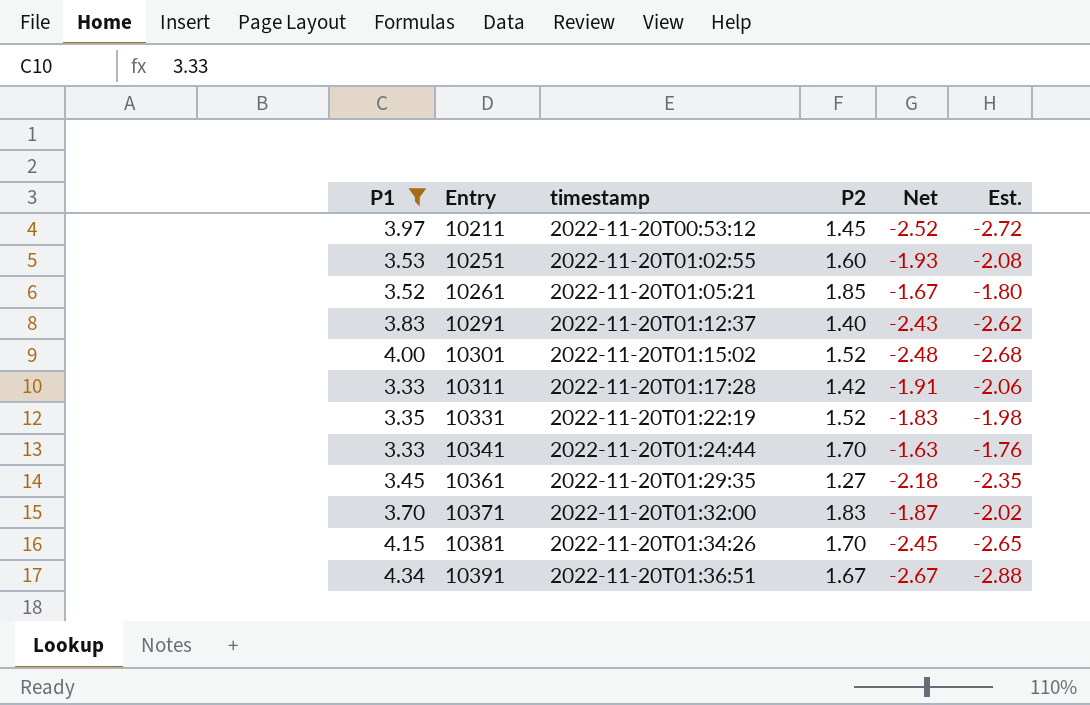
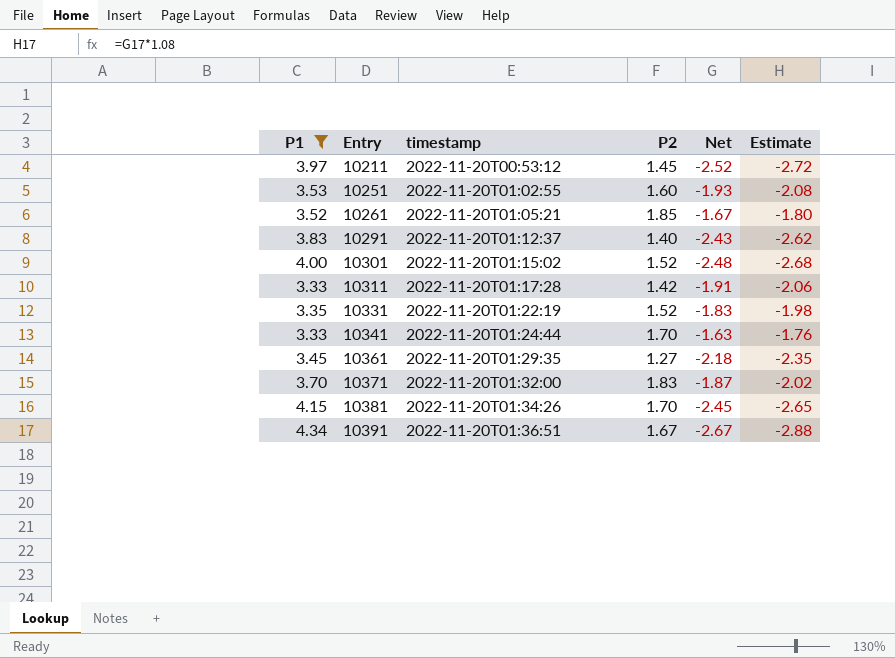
column name: Est. -> Estimate

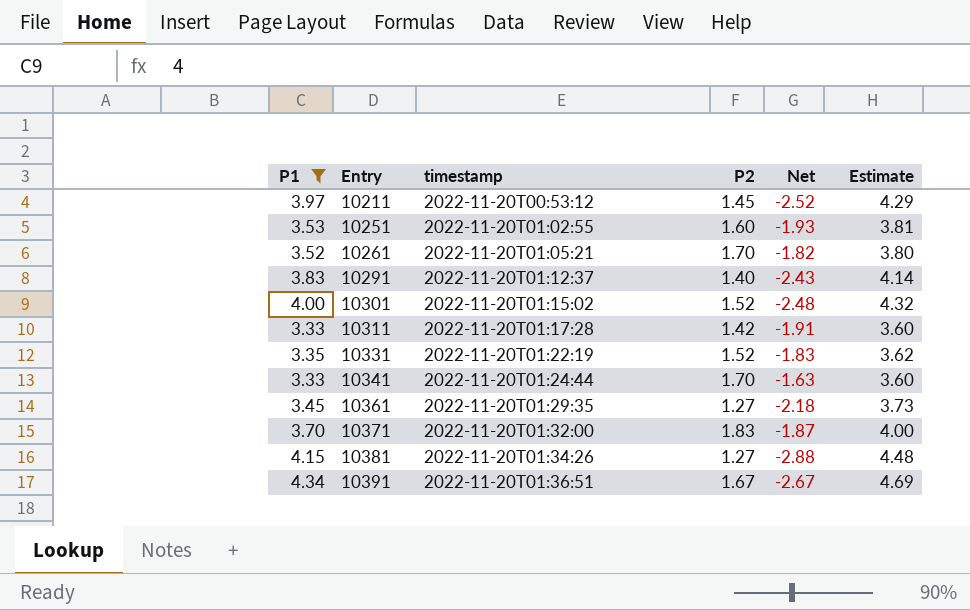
column Estimate | formula: [Net] * 1.08 -> [P1] * 1.08
10261 | P2: 1.85 -> 1.70
10261 | Net: -1.67 -> -1.82
10381 | P2: 1.70 -> 1.27
10381 | Net: -2.45 -> -2.88

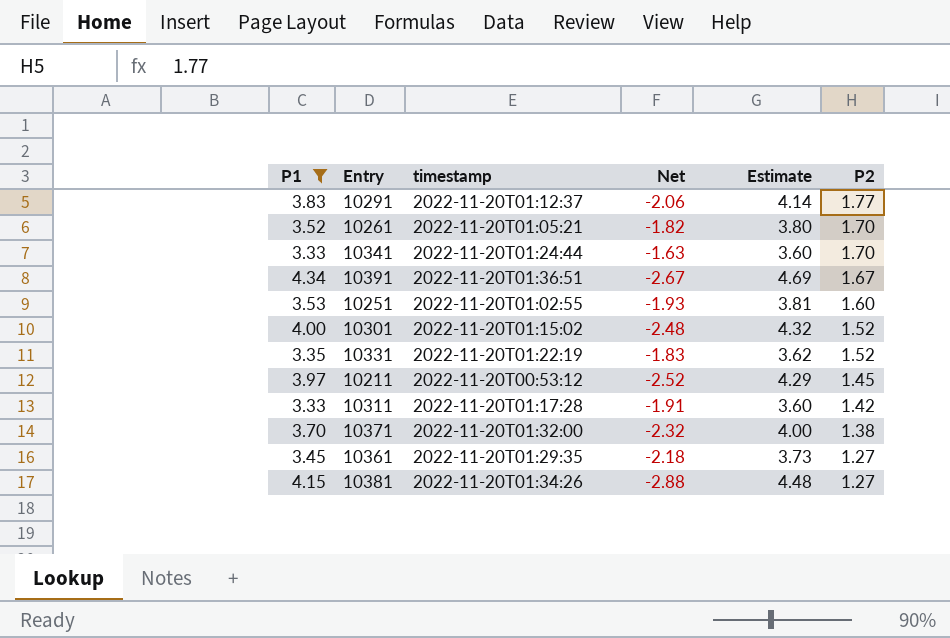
row order: Entry ascending -> P2 descending
column P2 | position: 4 -> 6
10291 | Net: -2.43 -> -2.06
10291 | P2: 1.40 -> 1.77
10371 | Net: -1.87 -> -2.32
10371 | P2: 1.83 -> 1.38

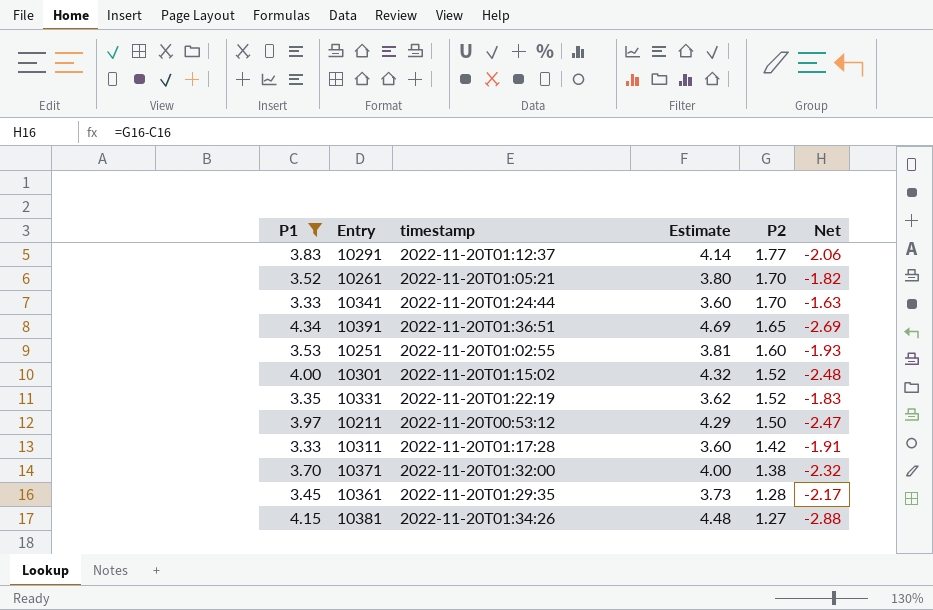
column Net | position: 4 -> 6
10391 | P2: 1.67 -> 1.65
10391 | Net: -2.67 -> -2.69
10211 | P2: 1.45 -> 1.50
10211 | Net: -2.52 -> -2.47
10361 | P2: 1.27 -> 1.28
10361 | Net: -2.18 -> -2.17

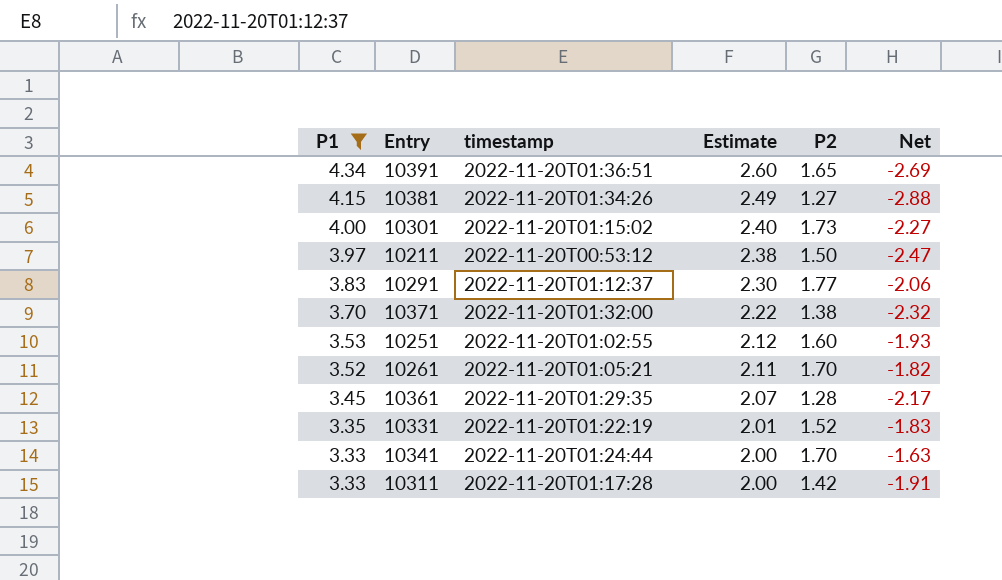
row order: P2 descending -> P1 descending
column Estimate | formula: [P1] * 1.08 -> [P1] * 0.6
10301 | P2: 1.52 -> 1.73
10301 | Net: -2.48 -> -2.27

